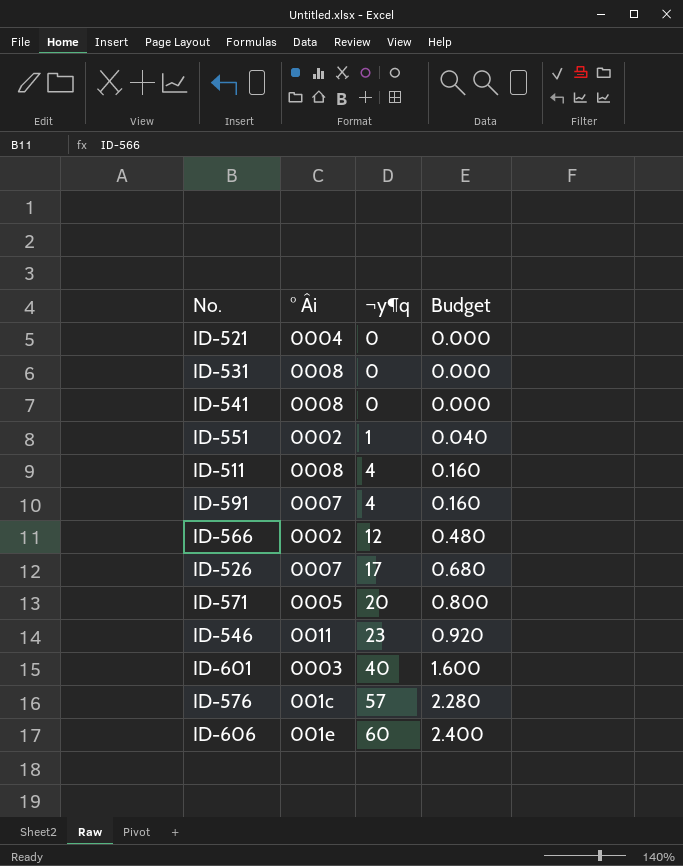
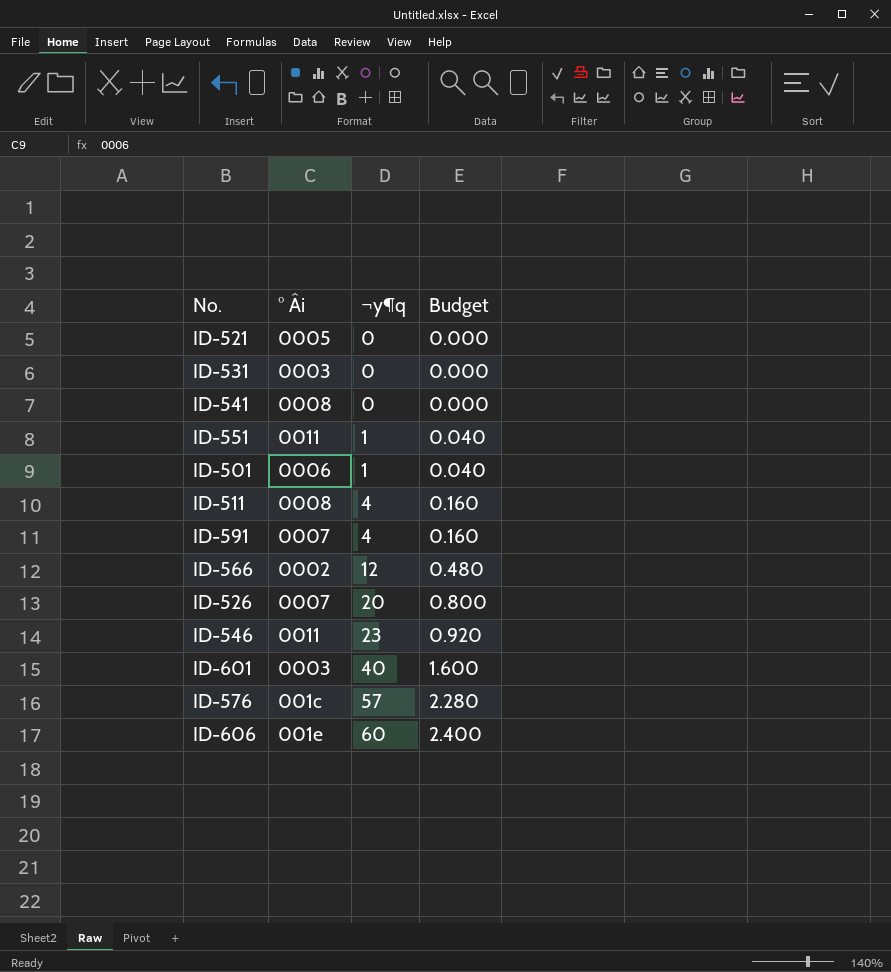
row ID-571: 0005 | 20 | 0.800 -> none
ID-521 | ° Âi: 0004 -> 0005
ID-531 | ° Âi: 0008 -> 0003
ID-551 | ° Âi: 0002 -> 0011
row ID-501: none -> 0006 | 1 | 0.040
ID-526 | ¬y¶q: 17 -> 20
ID-526 | Budget: 0.680 -> 0.800

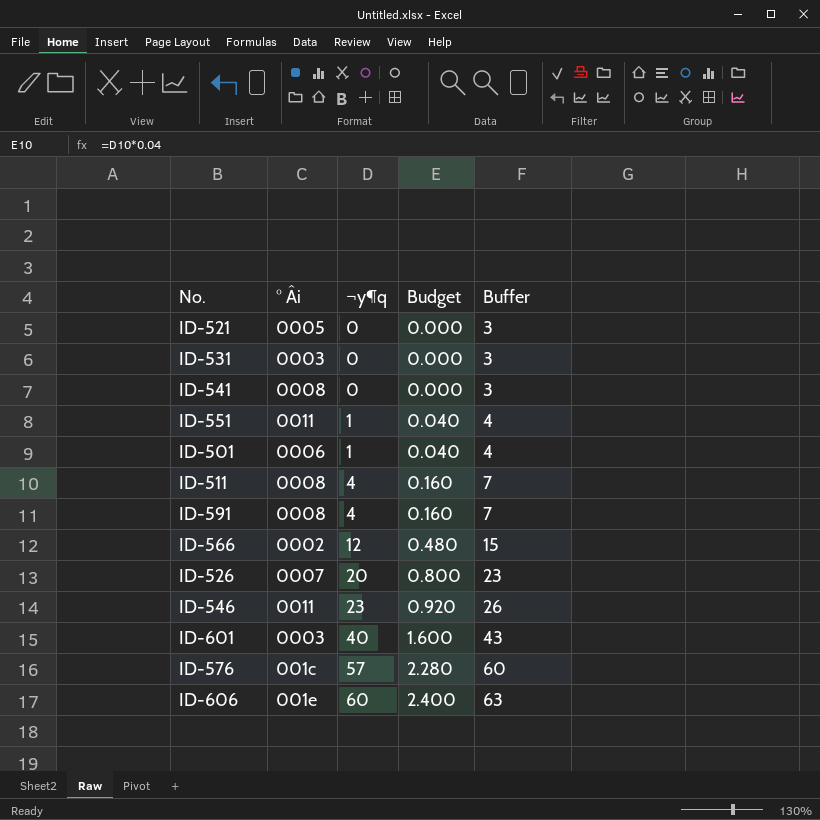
column Buffer | formula: none -> [¬y¶q] + 3
ID-591 | ° Âi: 0007 -> 0008

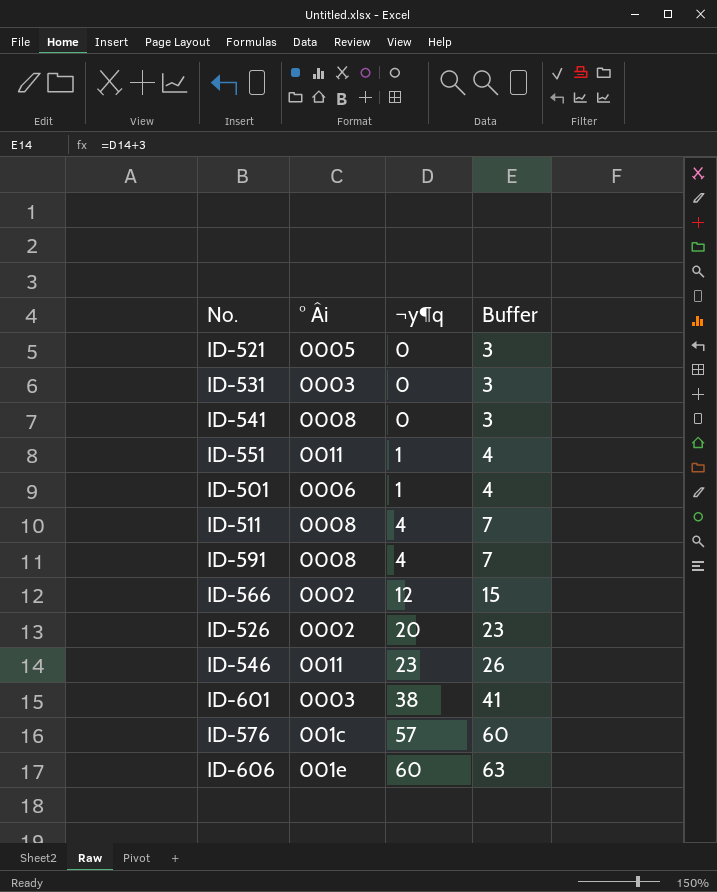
column Budget | formula: [¬y¶q] * 0.04 -> none
ID-526 | ° Âi: 0007 -> 0002
ID-601 | ¬y¶q: 40 -> 38
ID-601 | Buffer: 43 -> 41

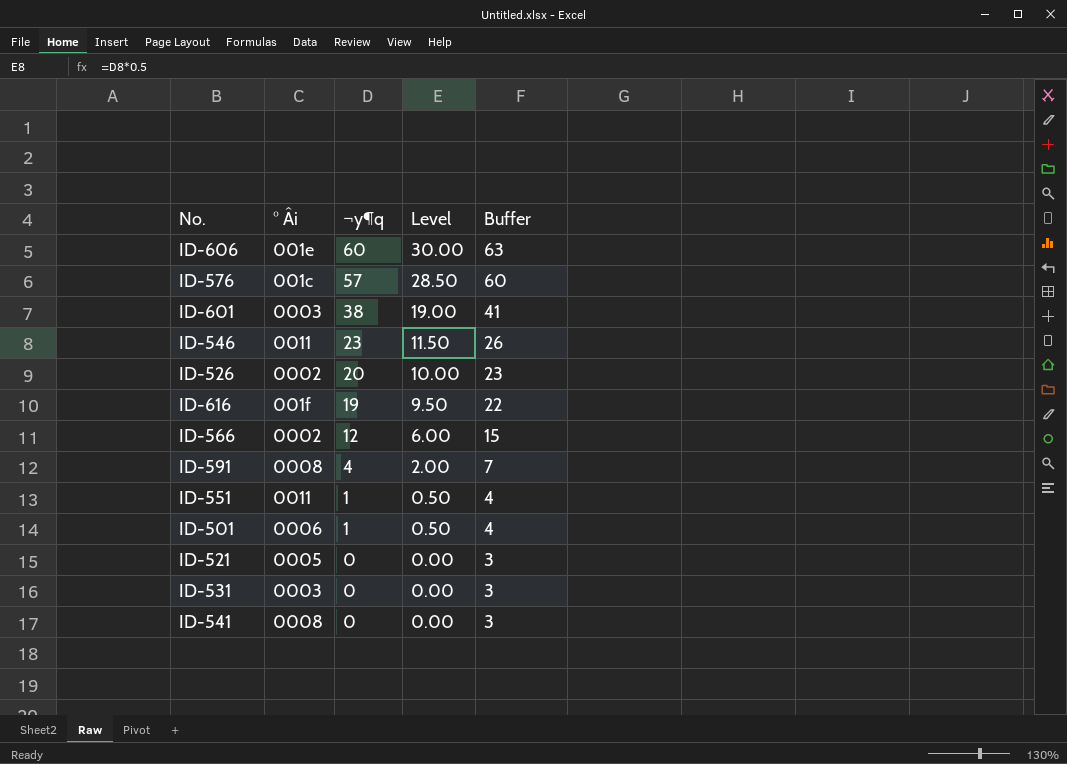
row order: ¬y¶q ascending -> ¬y¶q descending
column Level | formula: none -> [¬y¶q] * 0.5
row ID-511: 0008 | 4 | 7 -> none
row ID-616: none -> 001f | 19 | 9.50 | 22

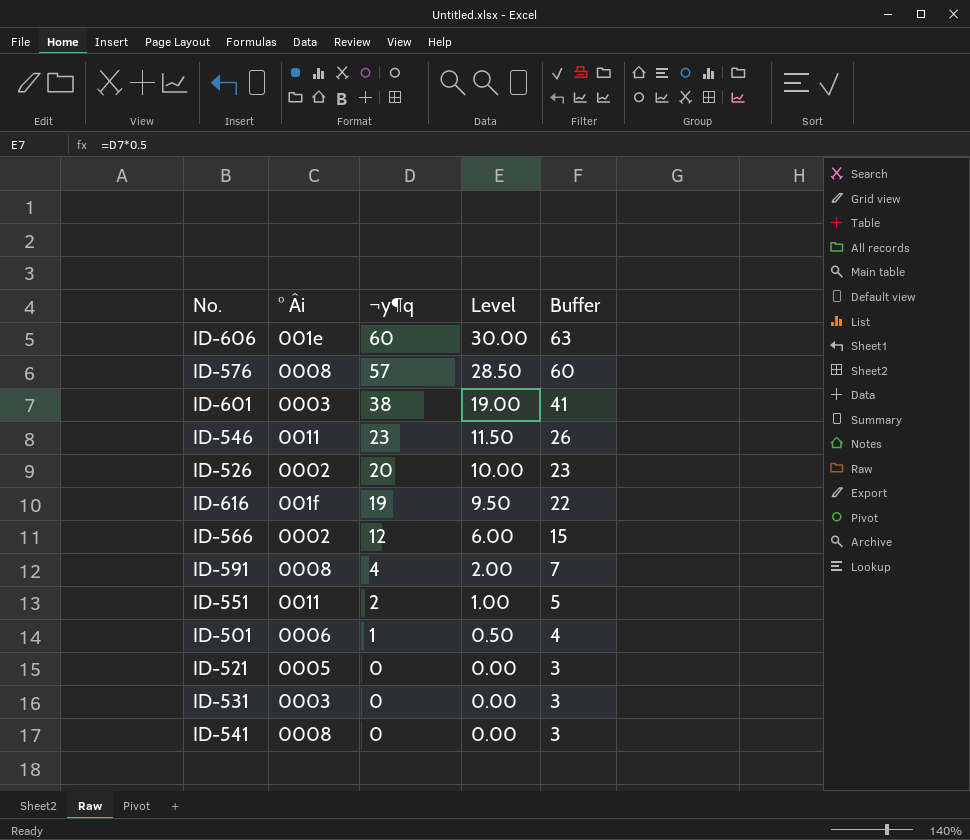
ID-576 | ° Âi: 001c -> 0008
ID-551 | ¬y¶q: 1 -> 2
ID-551 | Level: 0.50 -> 1.00
ID-551 | Buffer: 4 -> 5

